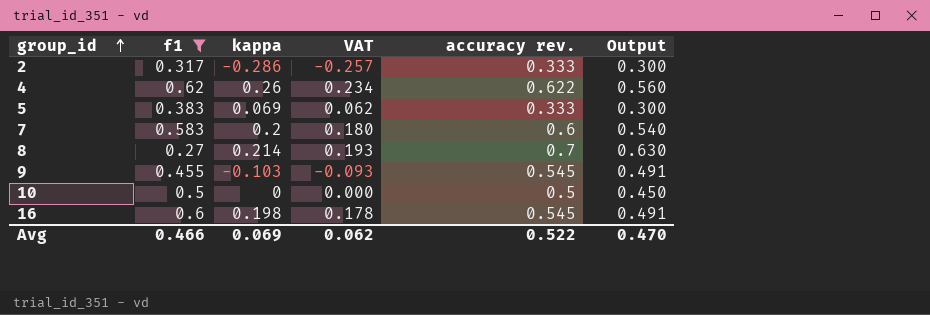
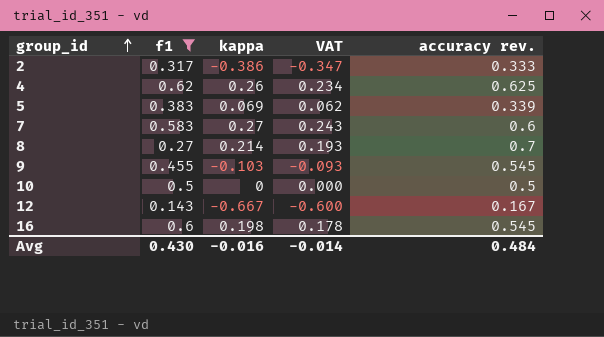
column Output | formula: [accuracy rev.] * 0.9 -> none
2 | kappa: -0.286 -> -0.386
2 | VAT: -0.257 -> -0.347
4 | accuracy rev.: 0.622 -> 0.625
5 | accuracy rev.: 0.333 -> 0.339
7 | kappa: 0.2 -> 0.27
7 | VAT: 0.180 -> 0.243
row 12: none -> 0.143 | -0.667 | -0.600 | 0.167
Avg | f1: 0.466 -> 0.430
Avg | kappa: 0.069 -> -0.016
Avg | VAT: 0.062 -> -0.014
Avg | accuracy rev.: 0.522 -> 0.484

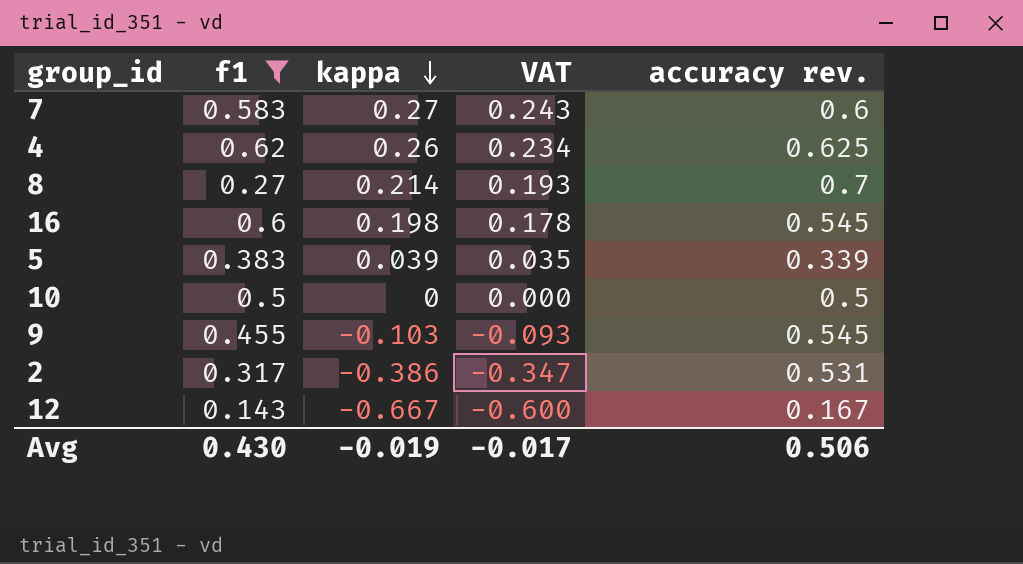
row order: group_id ascending -> kappa descending
5 | kappa: 0.069 -> 0.039
5 | VAT: 0.062 -> 0.035
2 | accuracy rev.: 0.333 -> 0.531
Avg | kappa: -0.016 -> -0.019
Avg | VAT: -0.014 -> -0.017
Avg | accuracy rev.: 0.484 -> 0.506

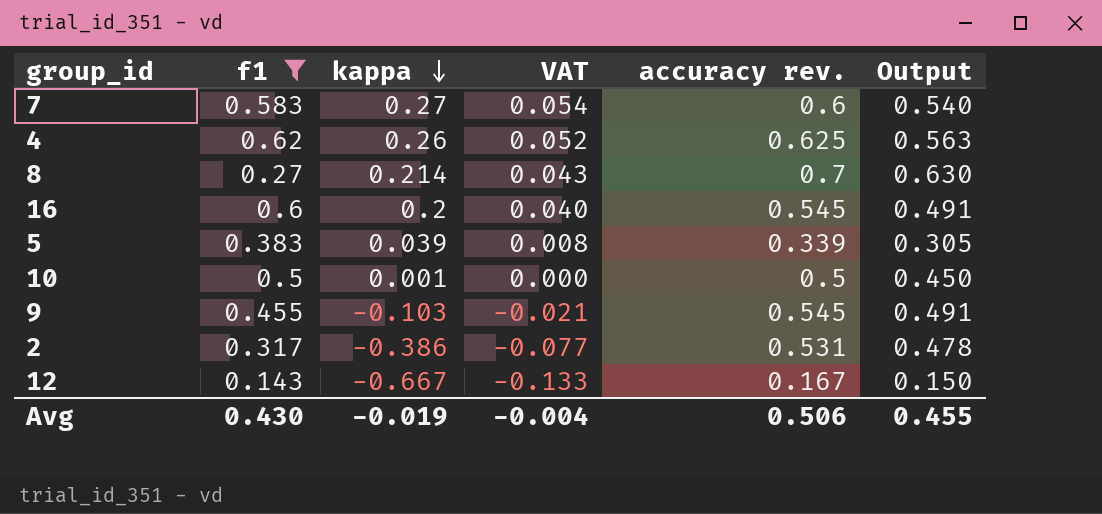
column VAT | formula: [kappa] * 0.9 -> [kappa] * 0.2
column Output | formula: none -> [accuracy rev.] * 0.9
16 | kappa: 0.198 -> 0.2
10 | kappa: 0 -> 0.001
Avg | VAT: -0.017 -> -0.004

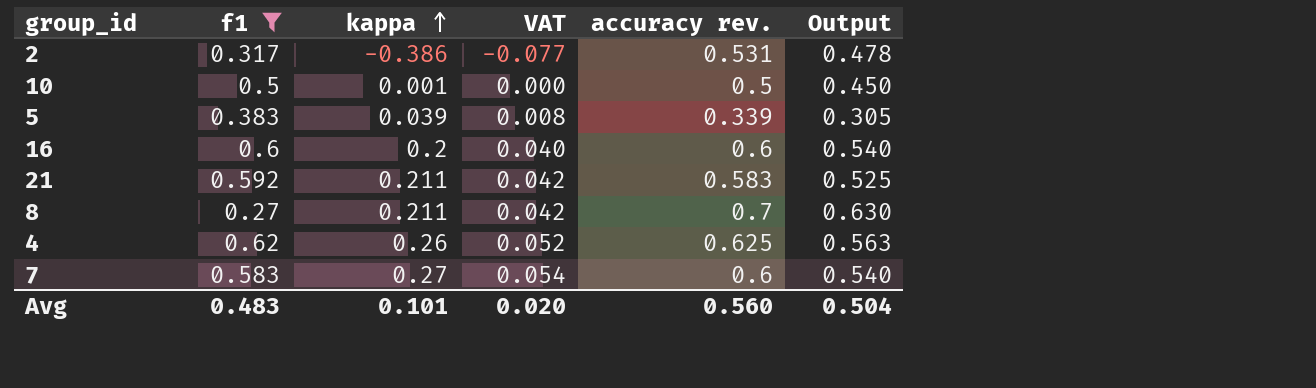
row order: kappa descending -> kappa ascending
row 9: 0.455 | -0.103 | -0.021 | 0.545 | 0.491 -> none
row 12: 0.143 | -0.667 | -0.133 | 0.167 | 0.150 -> none
16 | accuracy rev.: 0.545 -> 0.6
16 | Output: 0.491 -> 0.540
row 21: none -> 0.592 | 0.211 | 0.042 | 0.583 | 0.525
8 | kappa: 0.214 -> 0.211
8 | VAT: 0.043 -> 0.042
Avg | f1: 0.430 -> 0.483
Avg | kappa: -0.019 -> 0.101
Avg | VAT: -0.004 -> 0.020
Avg | accuracy rev.: 0.506 -> 0.560
Avg | Output: 0.455 -> 0.504

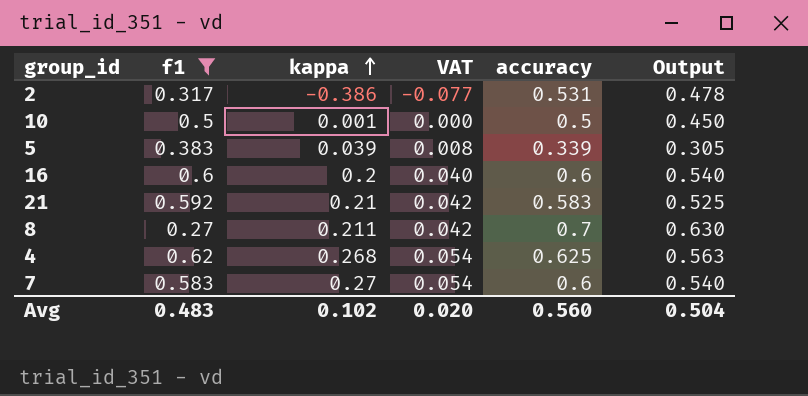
column name: accuracy rev. -> accuracy
21 | kappa: 0.211 -> 0.21
4 | kappa: 0.26 -> 0.268
4 | VAT: 0.052 -> 0.054
Avg | kappa: 0.101 -> 0.102

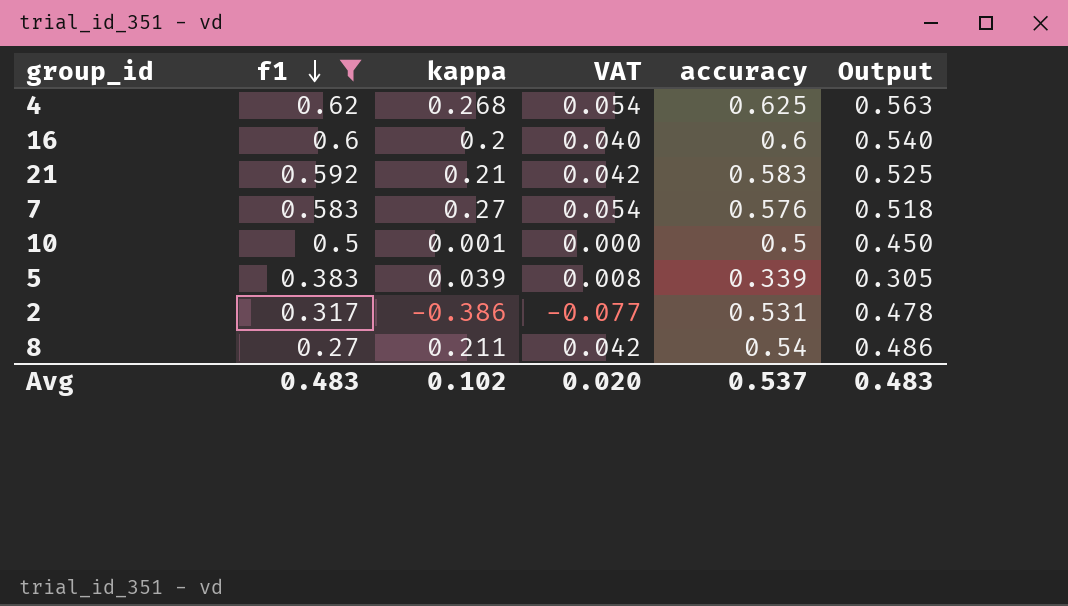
row order: kappa ascending -> f1 descending
7 | accuracy: 0.6 -> 0.576
7 | Output: 0.540 -> 0.518
8 | accuracy: 0.7 -> 0.54
8 | Output: 0.630 -> 0.486
Avg | accuracy: 0.560 -> 0.537
Avg | Output: 0.504 -> 0.483

